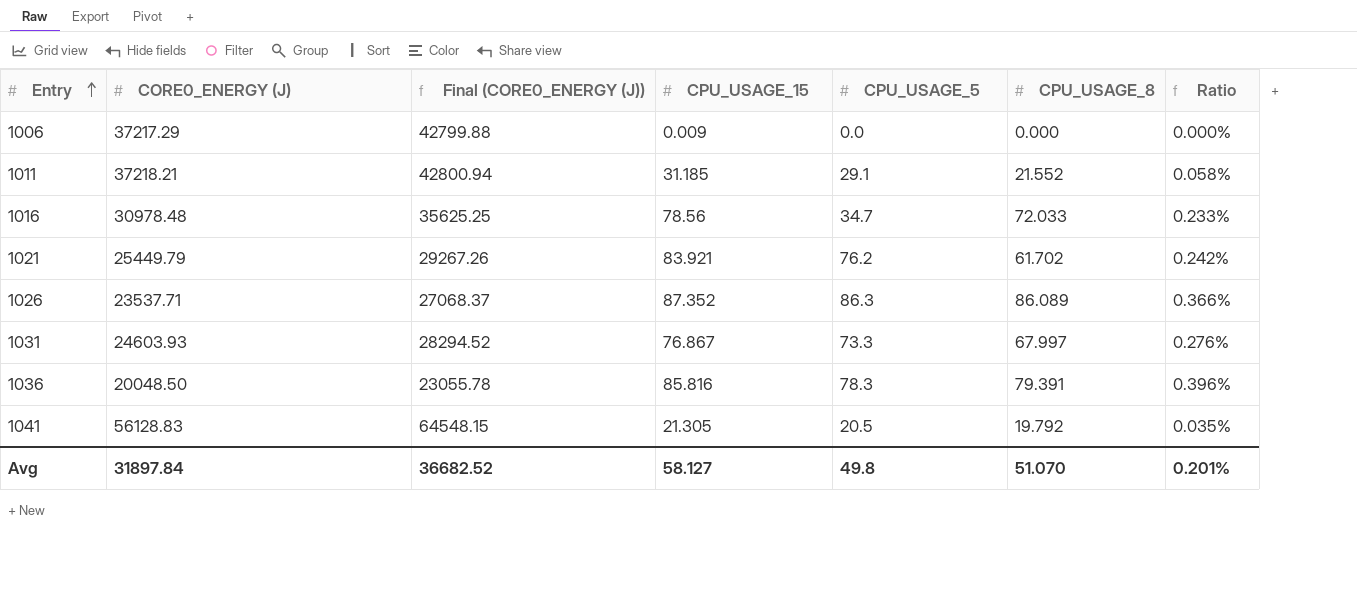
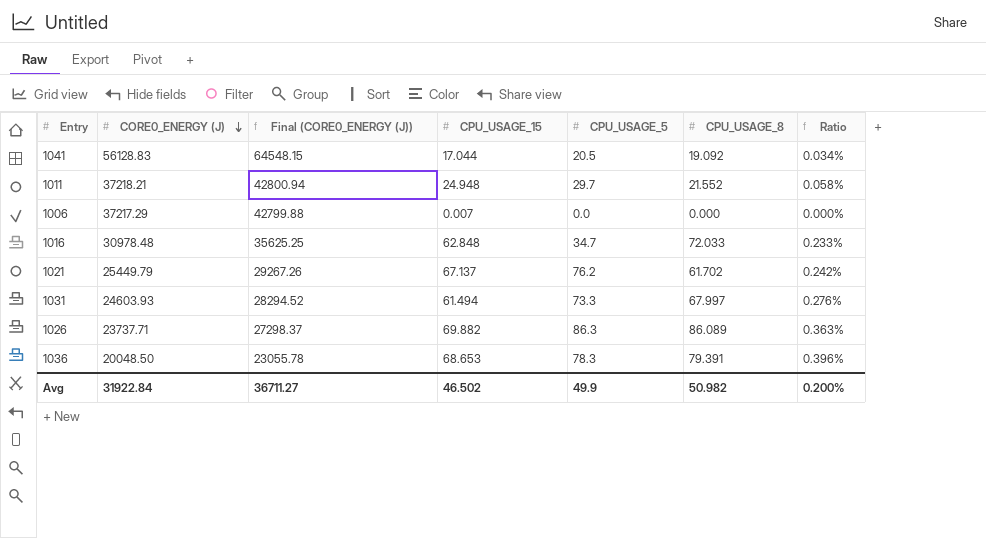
row order: Entry ascending -> CORE0_ENERGY (J) descending
1041 | CPU_USAGE_15: 21.305 -> 17.044
1041 | CPU_USAGE_8: 19.792 -> 19.092
1041 | Ratio: 0.035% -> 0.034%
1011 | CPU_USAGE_15: 31.185 -> 24.948
1011 | CPU_USAGE_5: 29.1 -> 29.7
1006 | CPU_USAGE_15: 0.009 -> 0.007
1016 | CPU_USAGE_15: 78.56 -> 62.848
1021 | CPU_USAGE_15: 83.921 -> 67.137
1031 | CPU_USAGE_15: 76.867 -> 61.494
1026 | CORE0_ENERGY (J): 23537.71 -> 23737.71
1026 | Final (CORE0_ENERGY (J)): 27068.37 -> 27298.37
1026 | CPU_USAGE_15: 87.352 -> 69.882
1026 | Ratio: 0.366% -> 0.363%
1036 | CPU_USAGE_15: 85.816 -> 68.653
Avg | CORE0_ENERGY (J): 31897.84 -> 31922.84
Avg | Final (CORE0_ENERGY (J)): 36682.52 -> 36711.27
Avg | CPU_USAGE_15: 58.127 -> 46.502
Avg | CPU_USAGE_5: 49.8 -> 49.9
Avg | CPU_USAGE_8: 51.070 -> 50.982
Avg | Ratio: 0.201% -> 0.200%

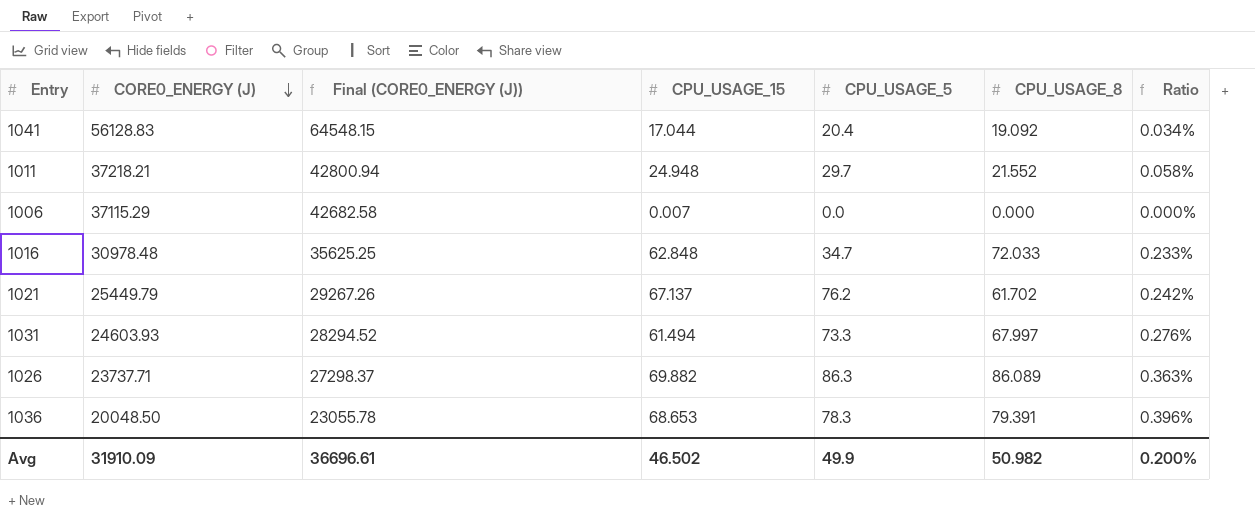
1041 | CPU_USAGE_5: 20.5 -> 20.4
1006 | CORE0_ENERGY (J): 37217.29 -> 37115.29
1006 | Final (CORE0_ENERGY (J)): 42799.88 -> 42682.58
Avg | CORE0_ENERGY (J): 31922.84 -> 31910.09
Avg | Final (CORE0_ENERGY (J)): 36711.27 -> 36696.61

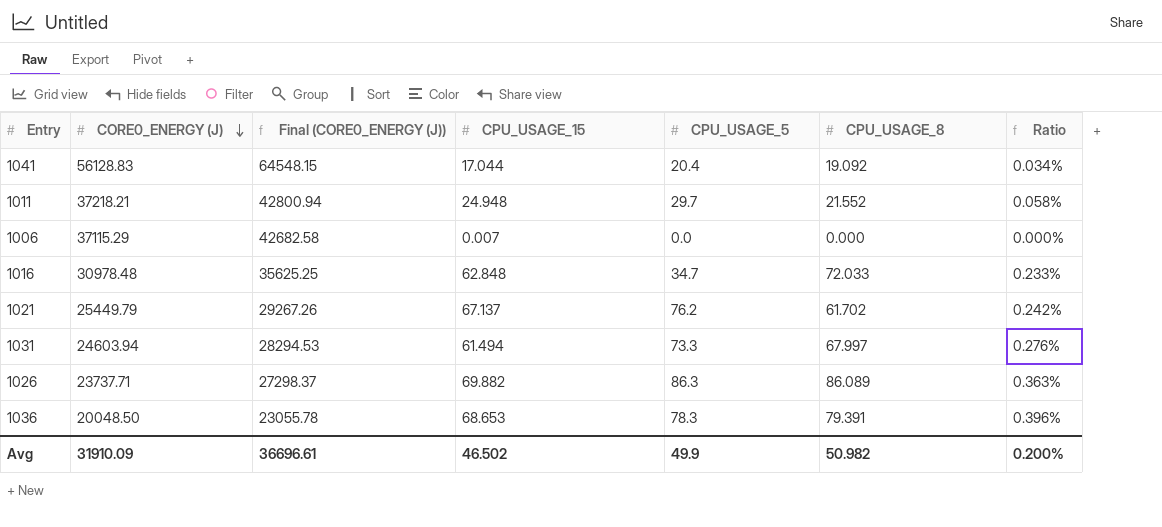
1031 | CORE0_ENERGY (J): 24603.93 -> 24603.94
1031 | Final (CORE0_ENERGY (J)): 28294.52 -> 28294.53

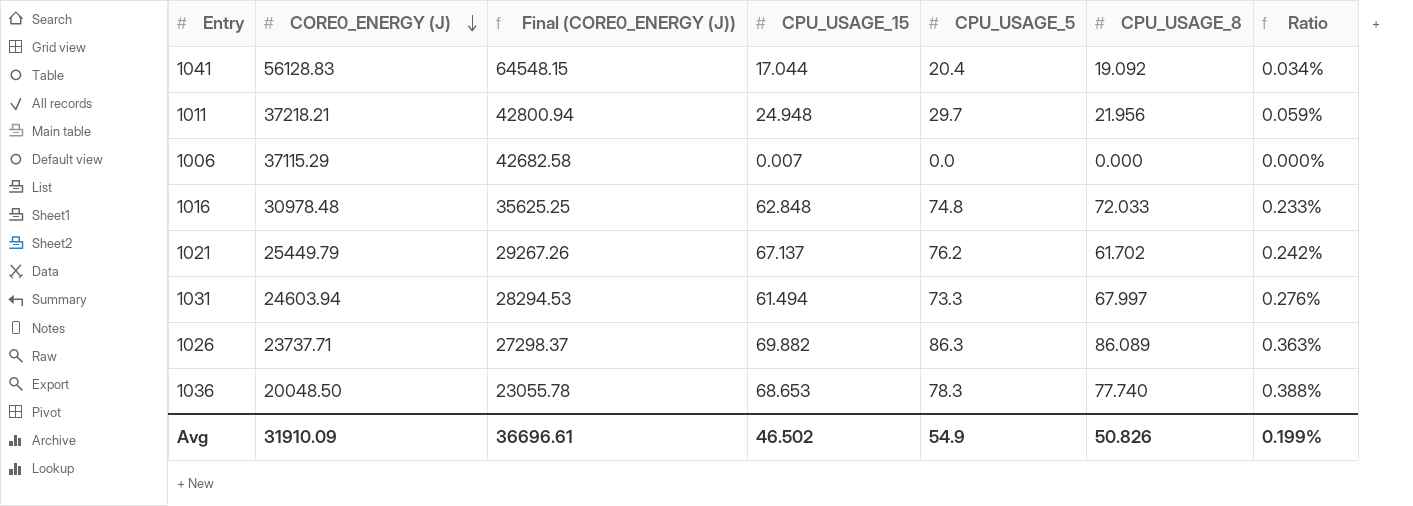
1011 | CPU_USAGE_8: 21.552 -> 21.956
1011 | Ratio: 0.058% -> 0.059%
1016 | CPU_USAGE_5: 34.7 -> 74.8
1036 | CPU_USAGE_8: 79.391 -> 77.740
1036 | Ratio: 0.396% -> 0.388%
Avg | CPU_USAGE_5: 49.9 -> 54.9
Avg | CPU_USAGE_8: 50.982 -> 50.826
Avg | Ratio: 0.200% -> 0.199%

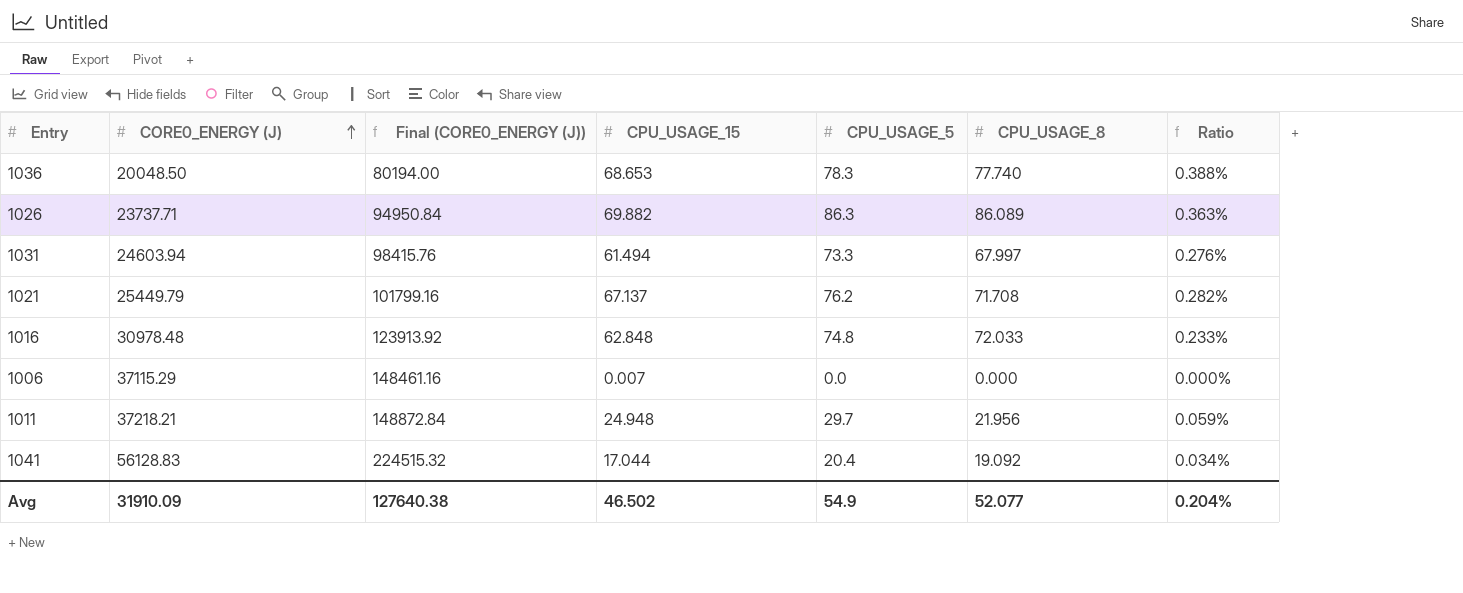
row order: CORE0_ENERGY (J) descending -> CORE0_ENERGY (J) ascending
column Final (CORE0_ENERGY (J)) | formula: [CORE0_ENERGY (J)] * 1.15 -> [CORE0_ENERGY (J)] * 4
1021 | CPU_USAGE_8: 61.702 -> 71.708
1021 | Ratio: 0.242% -> 0.282%
Avg | Final (CORE0_ENERGY (J)): 36696.61 -> 127640.38
Avg | CPU_USAGE_8: 50.826 -> 52.077
Avg | Ratio: 0.199% -> 0.204%

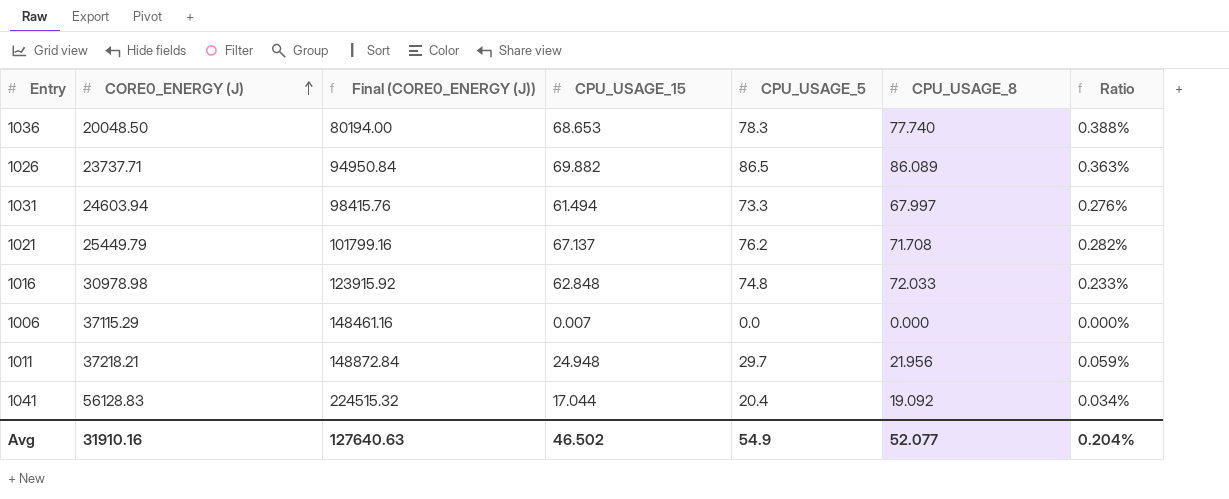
1026 | CPU_USAGE_5: 86.3 -> 86.5
1016 | CORE0_ENERGY (J): 30978.48 -> 30978.98
1016 | Final (CORE0_ENERGY (J)): 123913.92 -> 123915.92
Avg | CORE0_ENERGY (J): 31910.09 -> 31910.16
Avg | Final (CORE0_ENERGY (J)): 127640.38 -> 127640.63

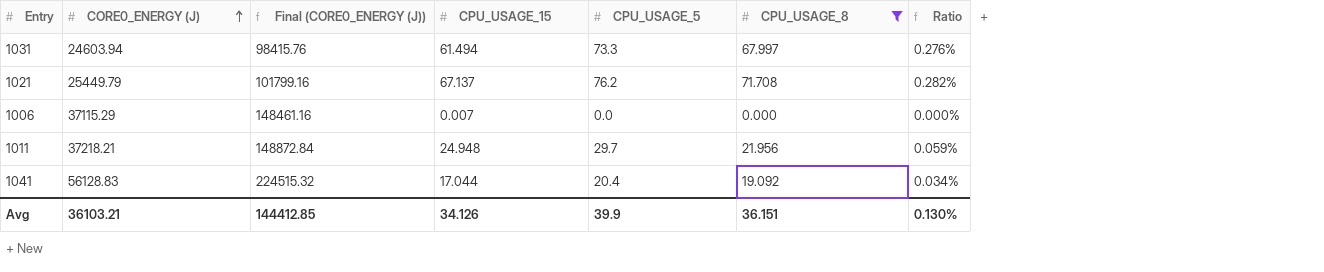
filter: none -> CPU_USAGE_8 <= 71.708
Avg | CORE0_ENERGY (J): 31910.16 -> 36103.21
Avg | Final (CORE0_ENERGY (J)): 127640.63 -> 144412.85
Avg | CPU_USAGE_15: 46.502 -> 34.126
Avg | CPU_USAGE_5: 54.9 -> 39.9
Avg | CPU_USAGE_8: 52.077 -> 36.151
Avg | Ratio: 0.204% -> 0.130%

